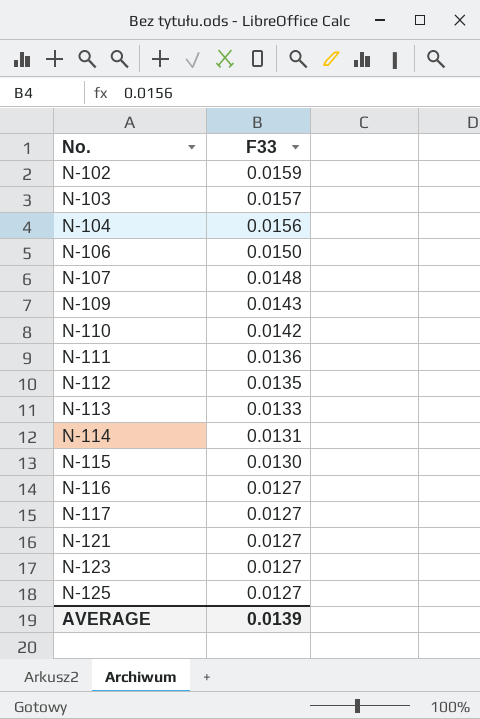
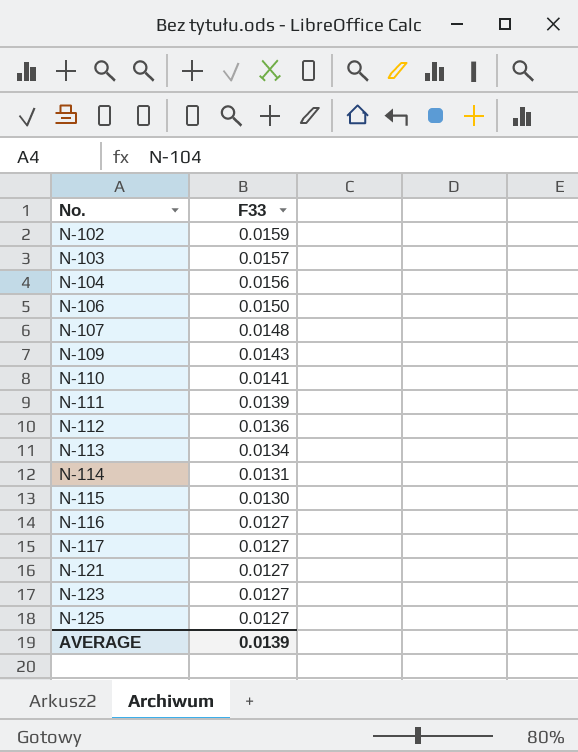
N-110 | F33: 0.0142 -> 0.0141
N-111 | F33: 0.0136 -> 0.0139
N-112 | F33: 0.0135 -> 0.0136
N-113 | F33: 0.0133 -> 0.0134

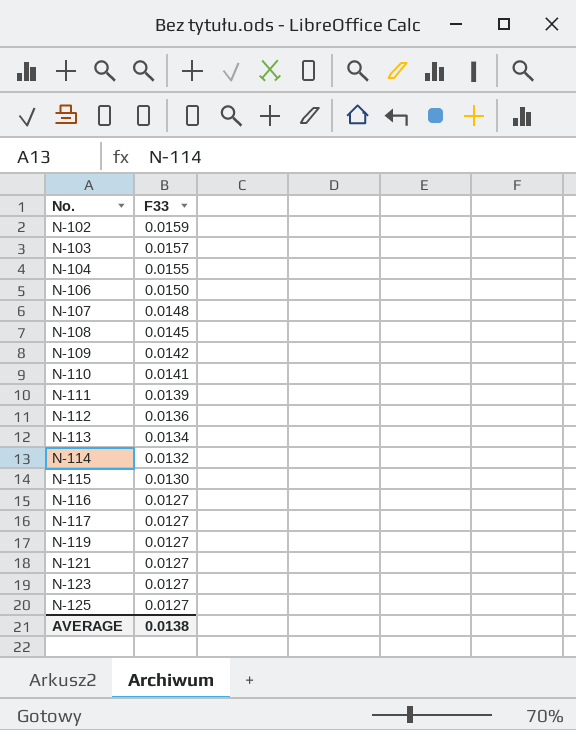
N-104 | F33: 0.0156 -> 0.0155
row N-108: none -> 0.0145
N-109 | F33: 0.0143 -> 0.0142
N-114 | F33: 0.0131 -> 0.0132
row N-119: none -> 0.0127
AVERAGE | F33: 0.0139 -> 0.0138

